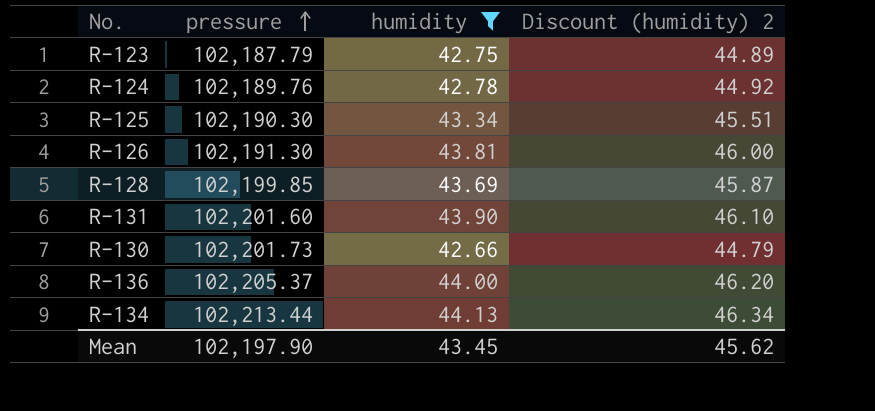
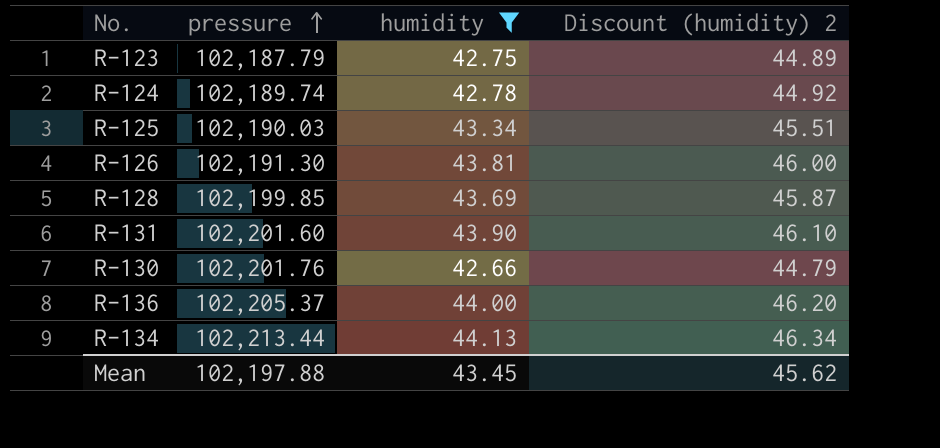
R-124 | pressure: 102,189.76 -> 102,189.74
R-125 | pressure: 102,190.30 -> 102,190.03
R-130 | pressure: 102,201.73 -> 102,201.76
Mean | pressure: 102,197.90 -> 102,197.88

